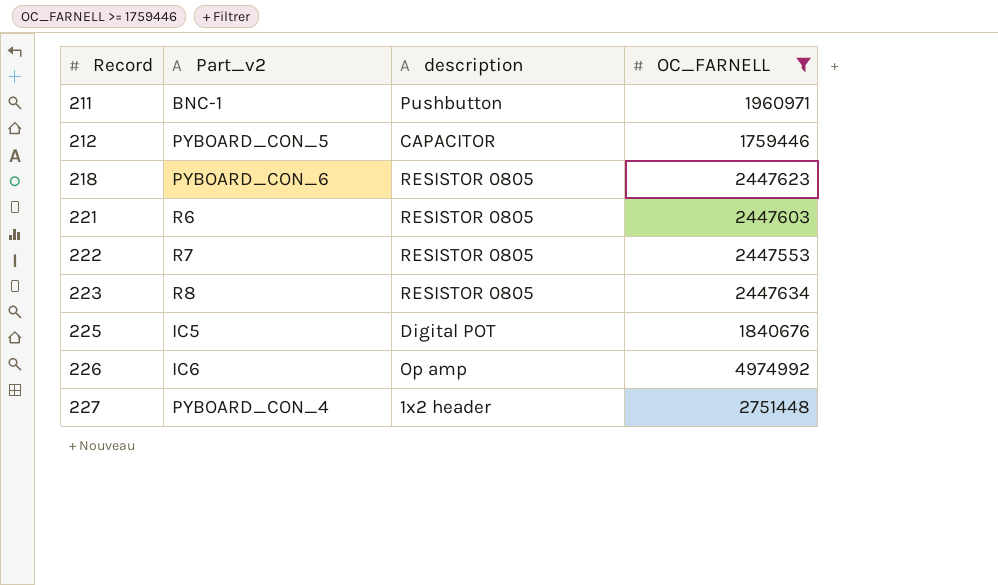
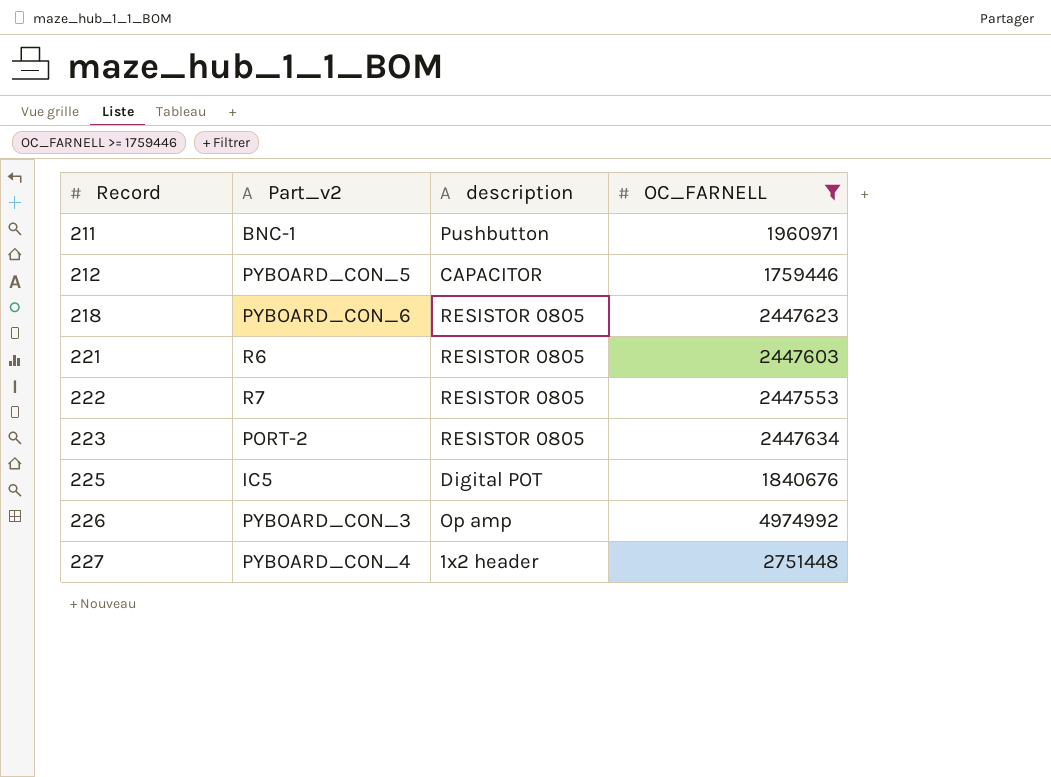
223 | Part_v2: R8 -> PORT-2
226 | Part_v2: IC6 -> PYBOARD_CON_3

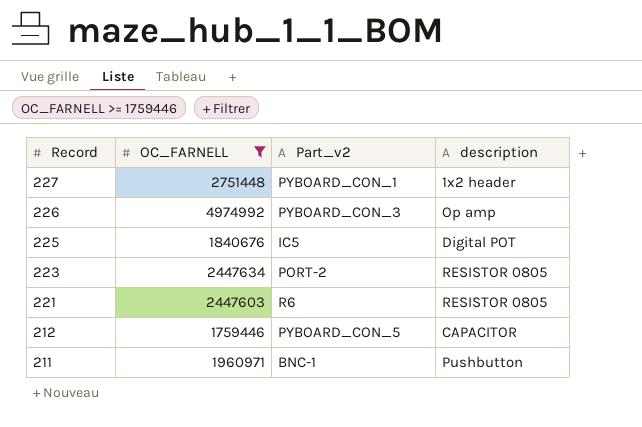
row order: Record ascending -> Record descending
column OC_FARNELL | position: 4 -> 2
row 218: PYBOARD_CON_6 | RESISTOR 0805 | 2447623 -> none
row 222: R7 | RESISTOR 0805 | 2447553 -> none
227 | Part_v2: PYBOARD_CON_4 -> PYBOARD_CON_1

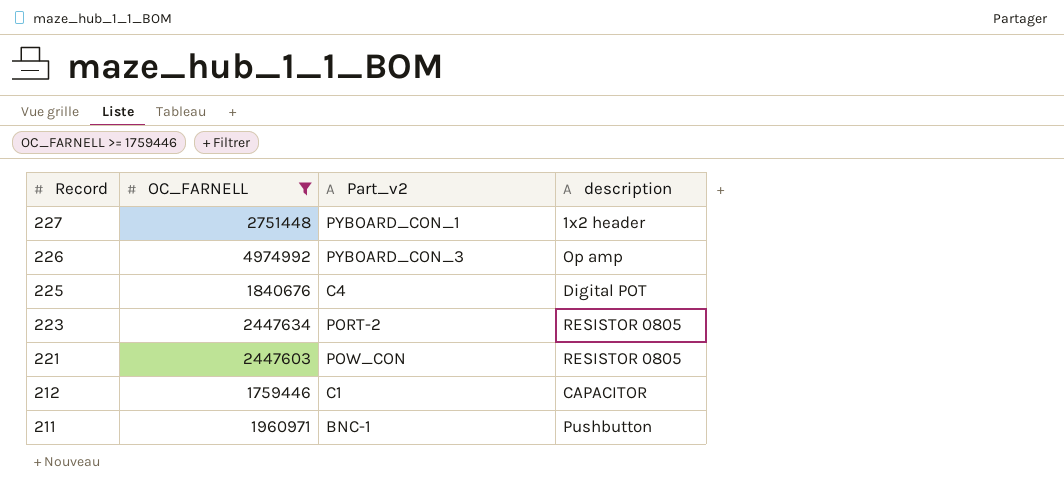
225 | Part_v2: IC5 -> C4
221 | Part_v2: R6 -> POW_CON
212 | Part_v2: PYBOARD_CON_5 -> C1

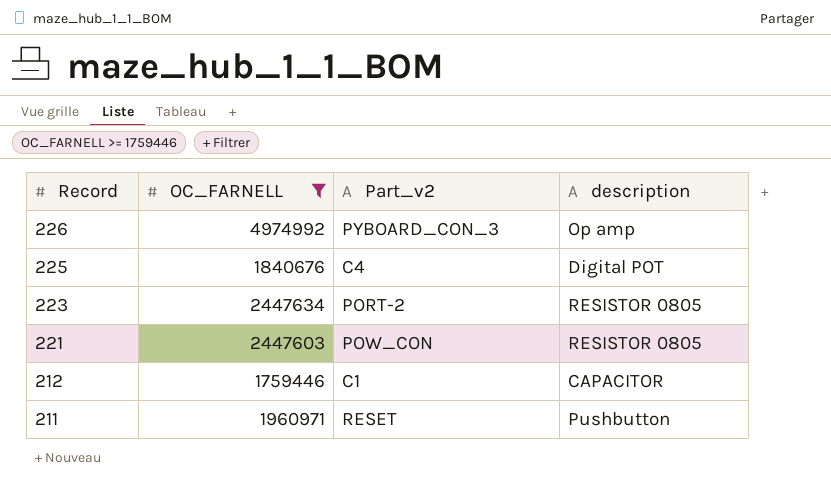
row 227: 2751448 | PYBOARD_CON_1 | 1x2 header -> none
211 | Part_v2: BNC-1 -> RESET

